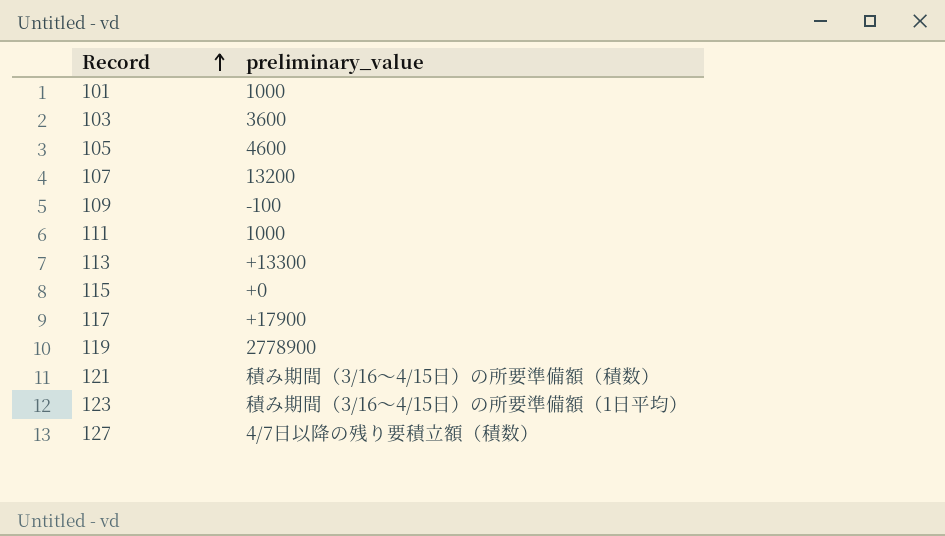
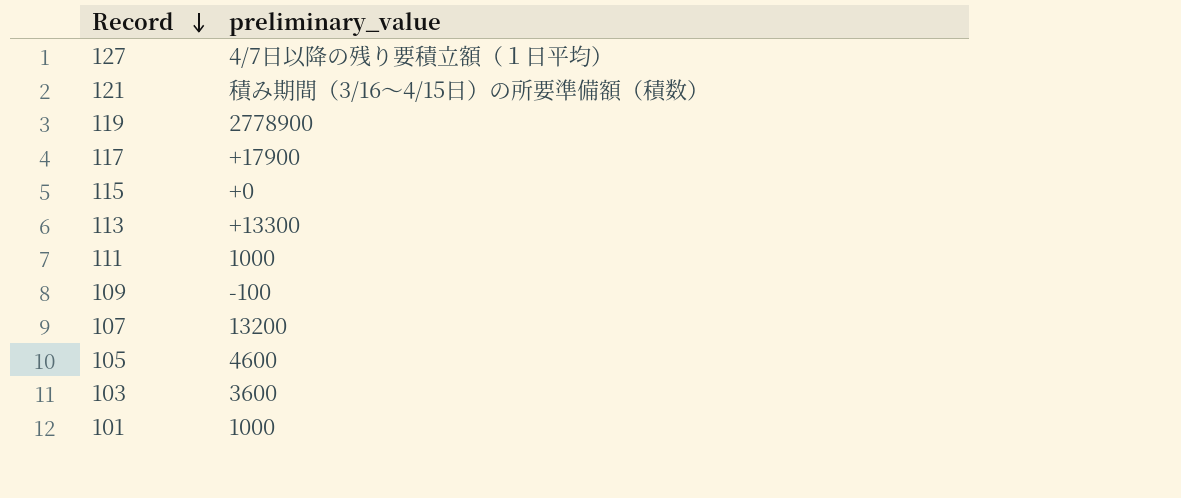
row order: Record ascending -> Record descending
row 123: 積み期間（3/16～4/15日）の所要準備額（1日平均） -> none
127 | preliminary_value: 4/7日以降の残り要積立額（積数） -> 4/7日以降の残り要積立額（１日平均）

